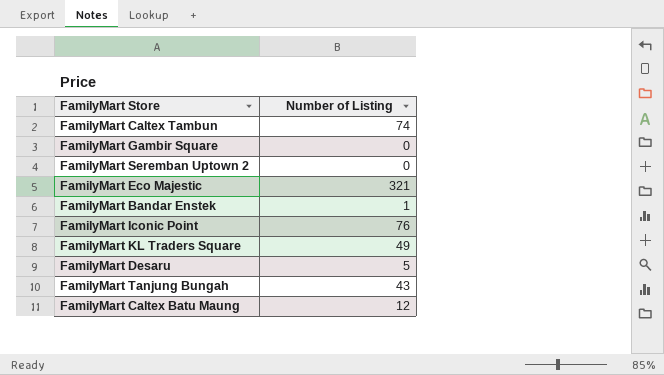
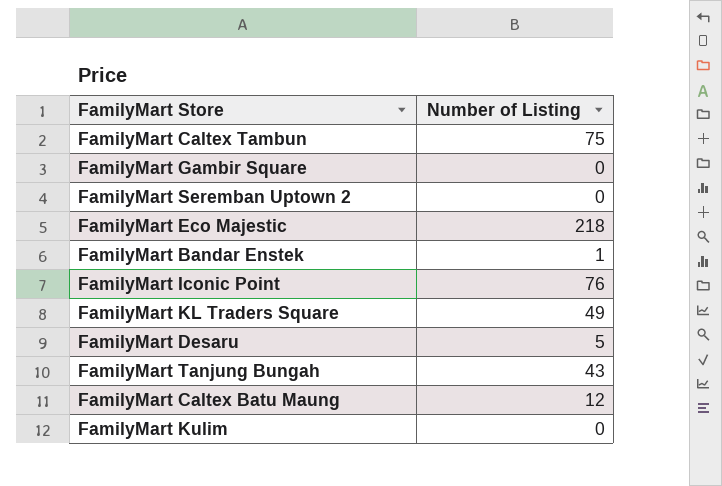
FamilyMart Caltex Tambun | Number of Listing: 74 -> 75
FamilyMart Eco Majestic | Number of Listing: 321 -> 218
row FamilyMart Kulim: none -> 0

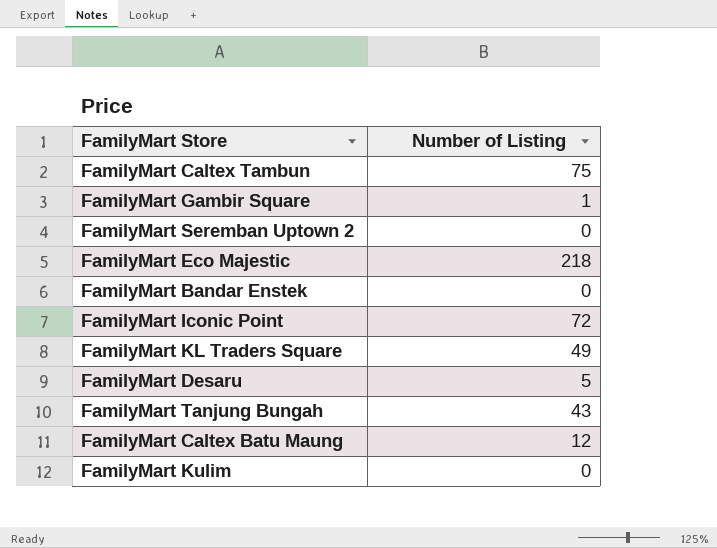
FamilyMart Gambir Square | Number of Listing: 0 -> 1
FamilyMart Bandar Enstek | Number of Listing: 1 -> 0
FamilyMart Iconic Point | Number of Listing: 76 -> 72

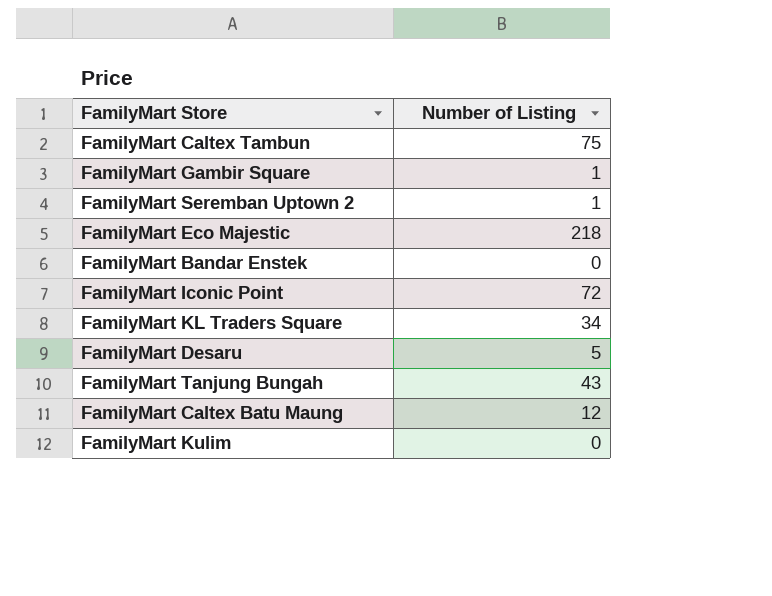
FamilyMart Seremban Uptown 2 | Number of Listing: 0 -> 1
FamilyMart KL Traders Square | Number of Listing: 49 -> 34

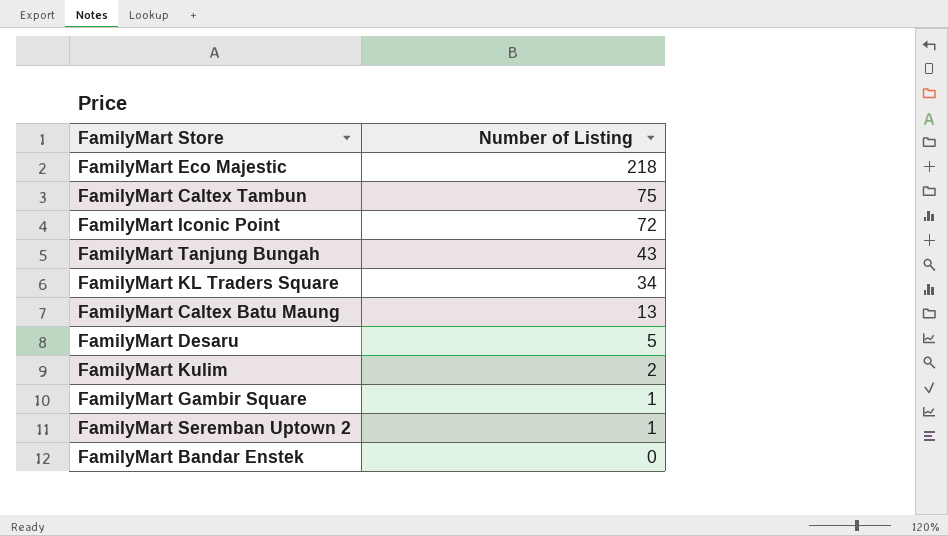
row order: none -> Number of Listing descending
FamilyMart Caltex Batu Maung | Number of Listing: 12 -> 13
FamilyMart Kulim | Number of Listing: 0 -> 2

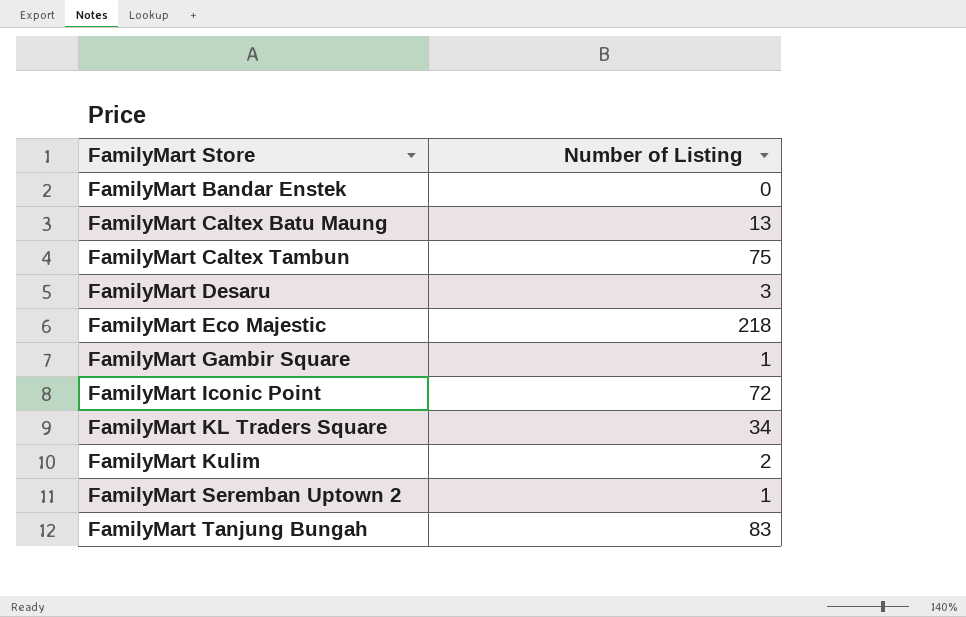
row order: Number of Listing descending -> FamilyMart Store ascending
FamilyMart Desaru | Number of Listing: 5 -> 3
FamilyMart Tanjung Bungah | Number of Listing: 43 -> 83

